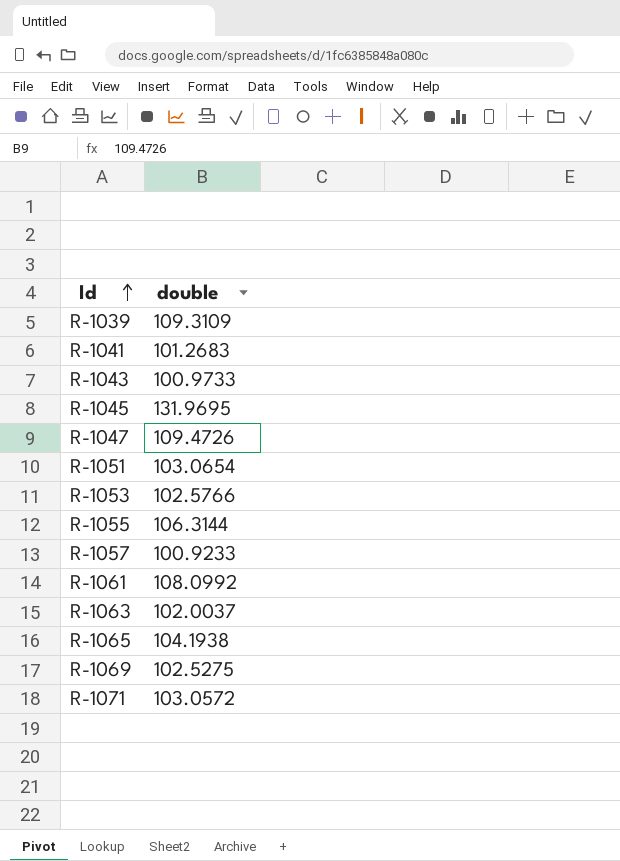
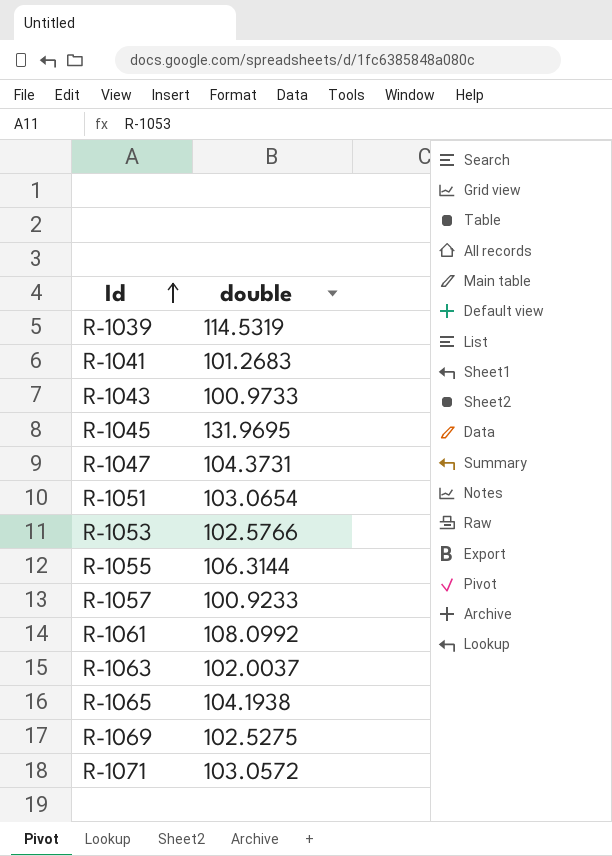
R-1039 | double: 109.3109 -> 114.5319
R-1047 | double: 109.4726 -> 104.3731

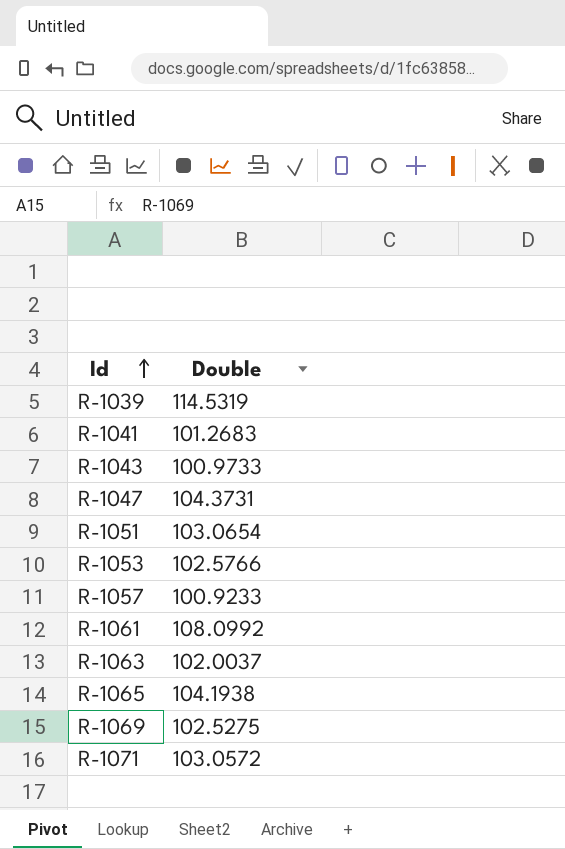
column name: double -> Double
row R-1045: 131.9695 -> none
row R-1055: 106.3144 -> none

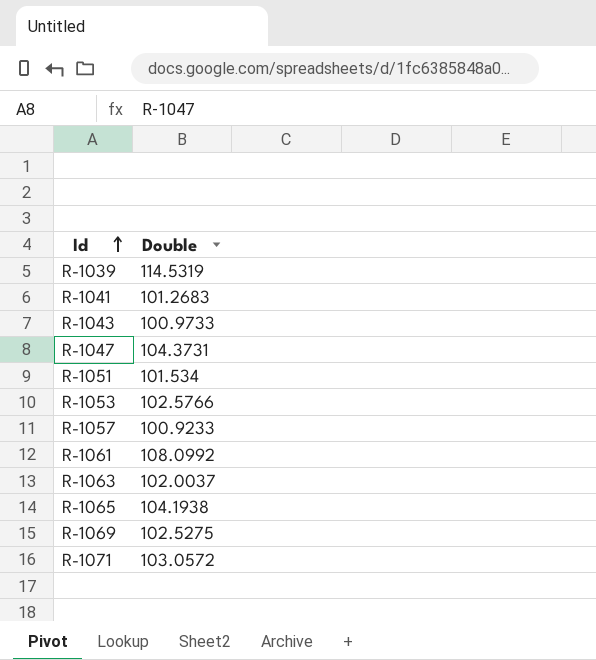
R-1051 | Double: 103.0654 -> 101.534

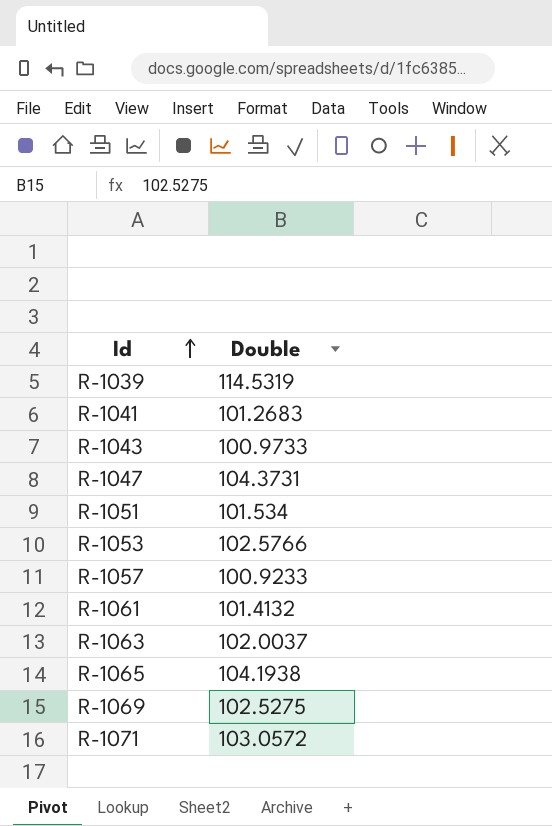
R-1061 | Double: 108.0992 -> 101.4132

